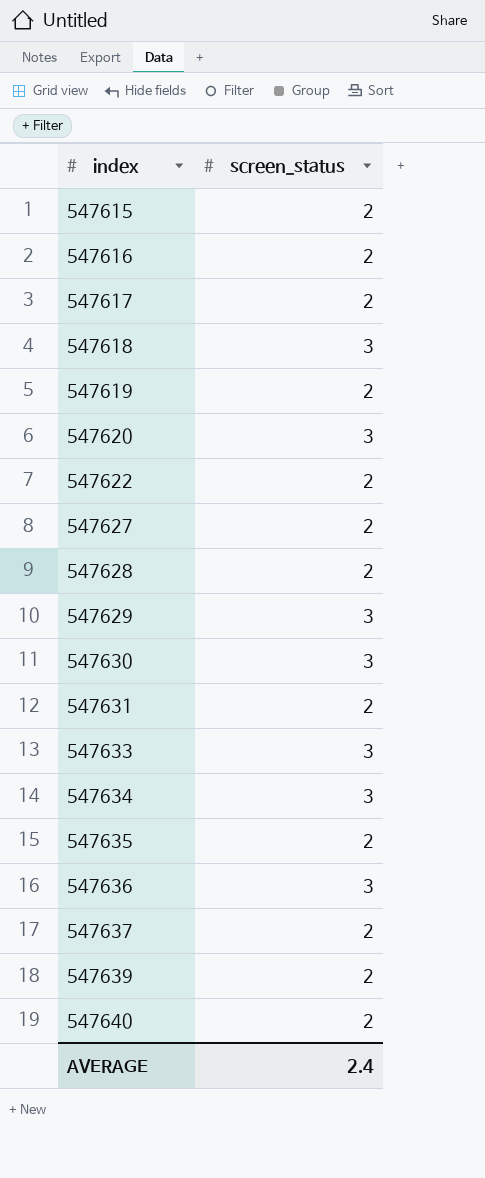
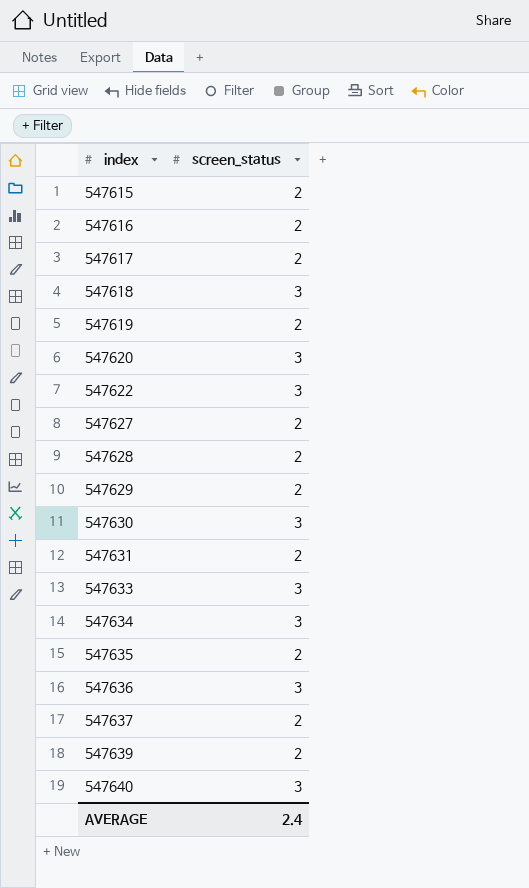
547622 | screen_status: 2 -> 3
547629 | screen_status: 3 -> 2
547640 | screen_status: 2 -> 3

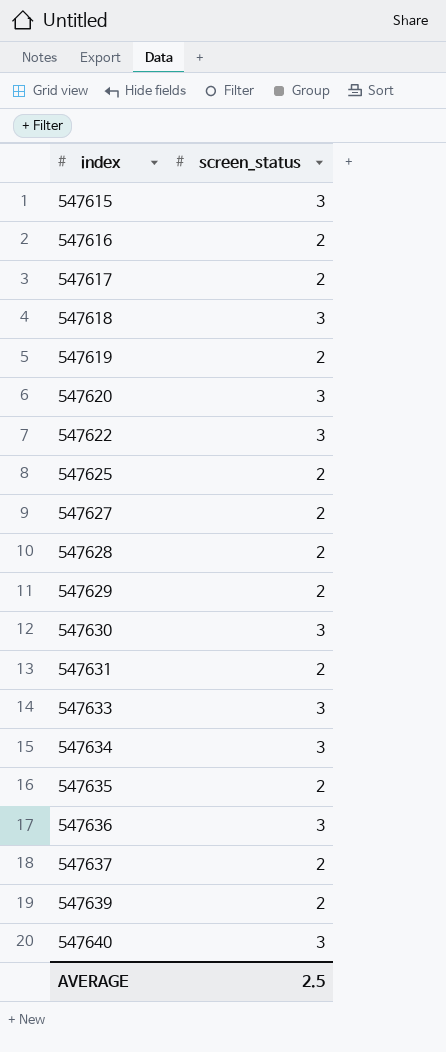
547615 | screen_status: 2 -> 3
row 547625: none -> 2
AVERAGE | screen_status: 2.4 -> 2.5

